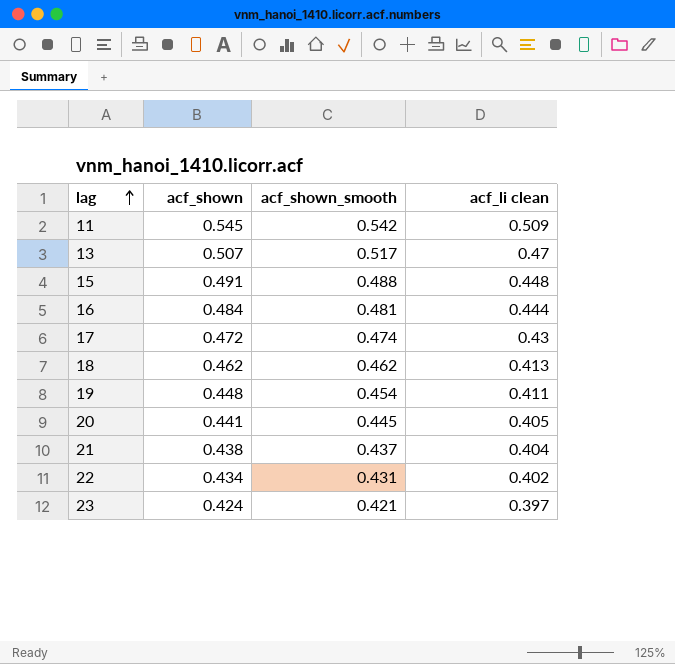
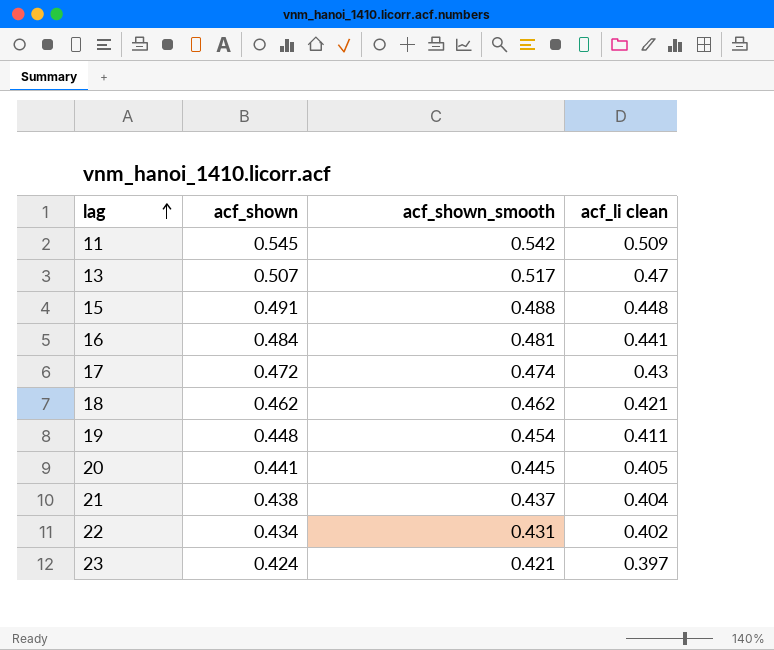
16 | acf_li clean: 0.444 -> 0.441
18 | acf_li clean: 0.413 -> 0.421

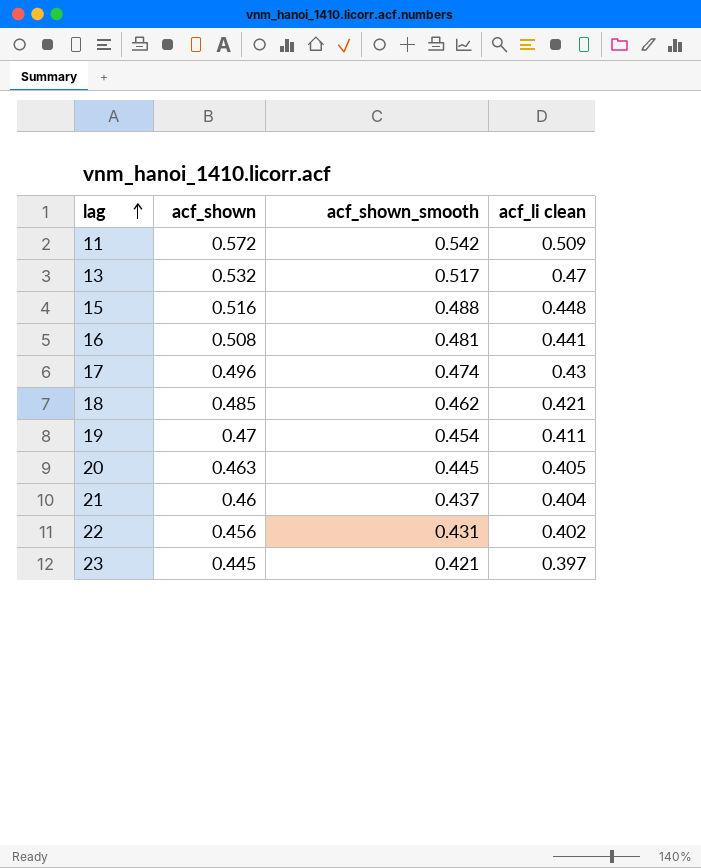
11 | acf_shown: 0.545 -> 0.572
13 | acf_shown: 0.507 -> 0.532
15 | acf_shown: 0.491 -> 0.516
16 | acf_shown: 0.484 -> 0.508
17 | acf_shown: 0.472 -> 0.496
18 | acf_shown: 0.462 -> 0.485
19 | acf_shown: 0.448 -> 0.47
20 | acf_shown: 0.441 -> 0.463
21 | acf_shown: 0.438 -> 0.46
22 | acf_shown: 0.434 -> 0.456
23 | acf_shown: 0.424 -> 0.445

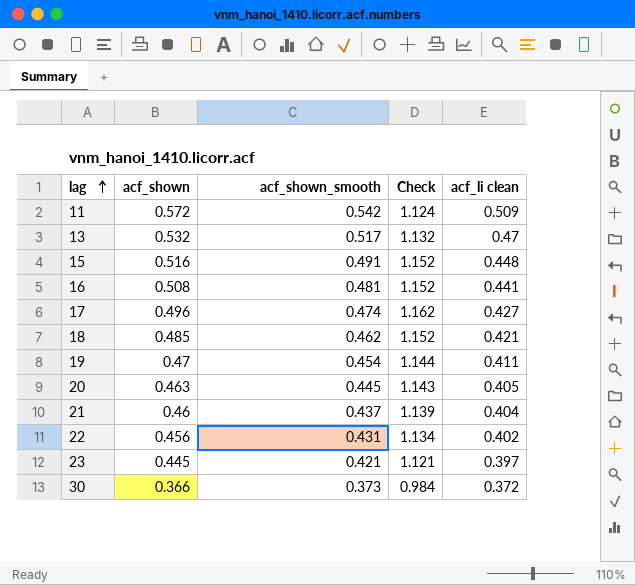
column Check | formula: none -> [acf_shown] / [acf_li clean]
15 | acf_shown_smooth: 0.488 -> 0.491
17 | acf_li clean: 0.43 -> 0.427
row 30: none -> 0.366 | 0.373 | 0.984 | 0.372

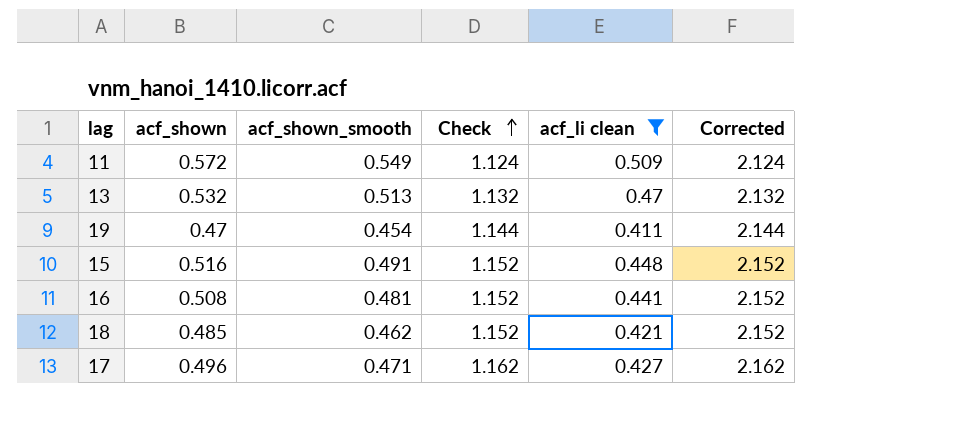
filter: none -> acf_li clean >= 0.411
row order: lag ascending -> Check ascending
column Corrected | formula: none -> [Check] + 1
11 | acf_shown_smooth: 0.542 -> 0.549
13 | acf_shown_smooth: 0.517 -> 0.513
17 | acf_shown_smooth: 0.474 -> 0.471

